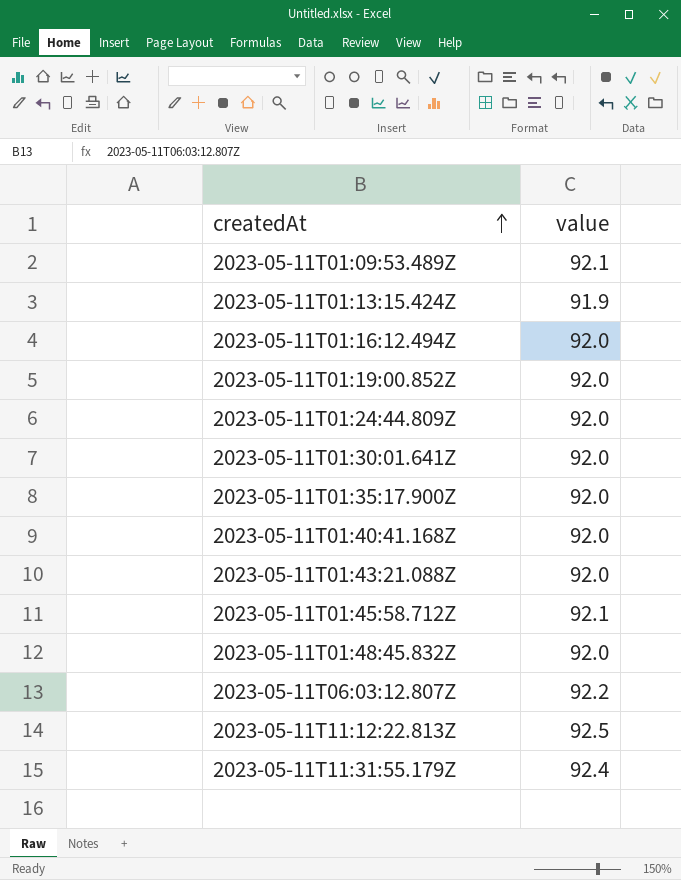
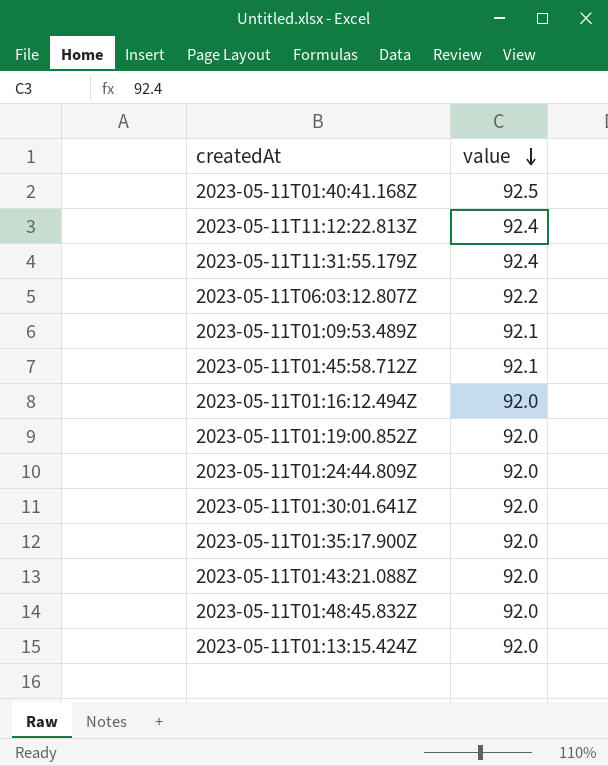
row order: createdAt ascending -> value descending
2023-05-11T01:40:41.168Z | value: 92.0 -> 92.5
2023-05-11T11:12:22.813Z | value: 92.5 -> 92.4
2023-05-11T01:13:15.424Z | value: 91.9 -> 92.0

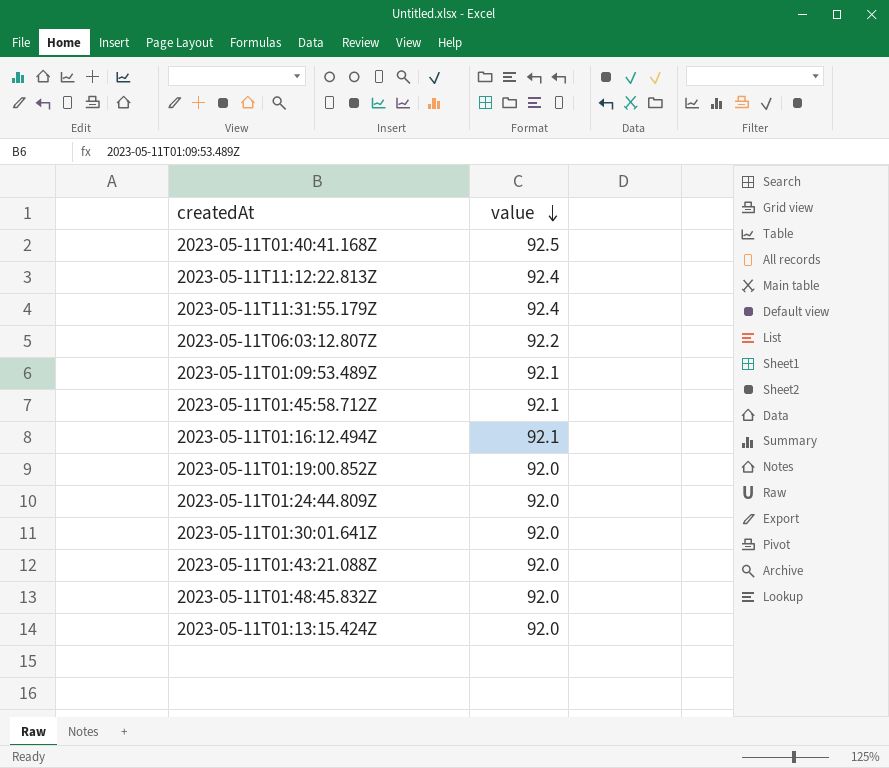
row 2023-05-11T01:35:17.900Z: 92.0 -> none
2023-05-11T01:16:12.494Z | value: 92.0 -> 92.1

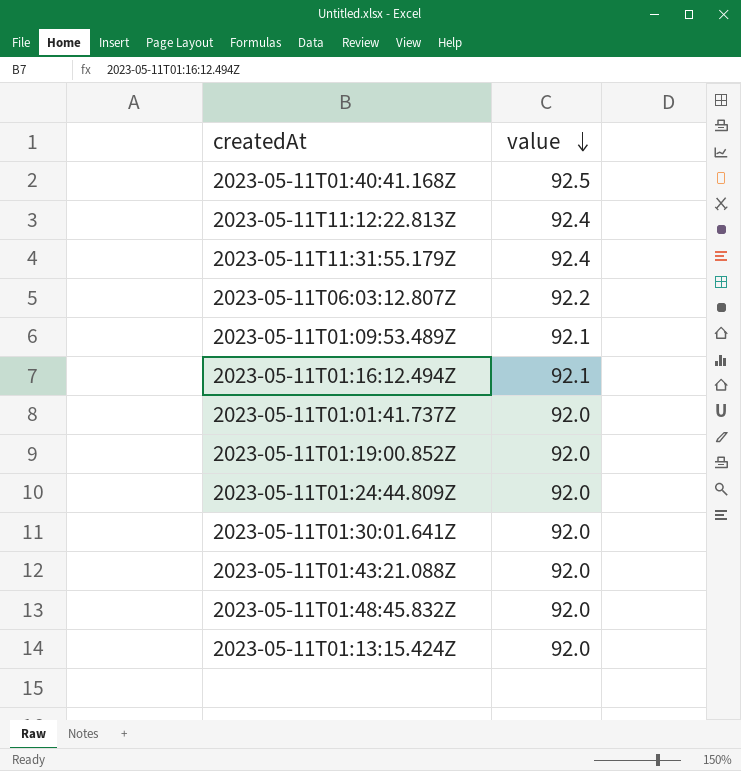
row 2023-05-11T01:45:58.712Z: 92.1 -> none
row 2023-05-11T01:01:41.737Z: none -> 92.0

